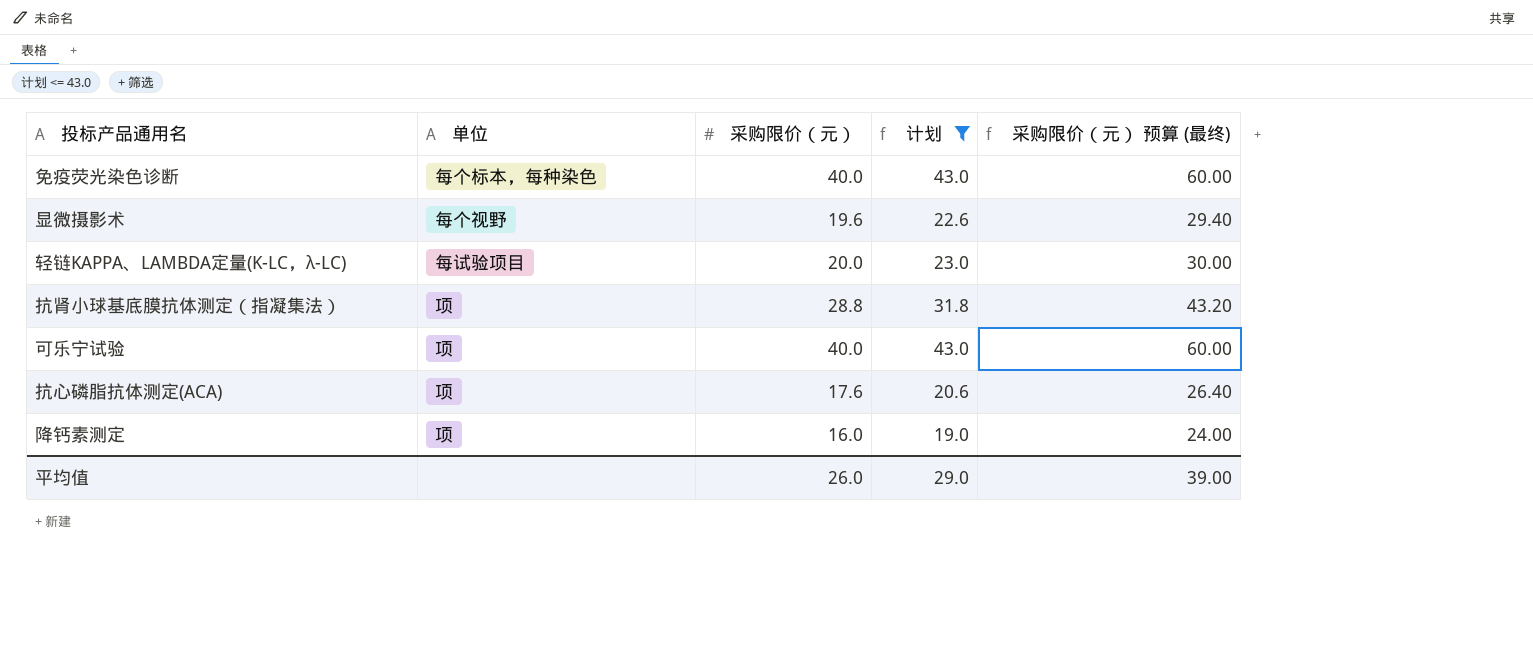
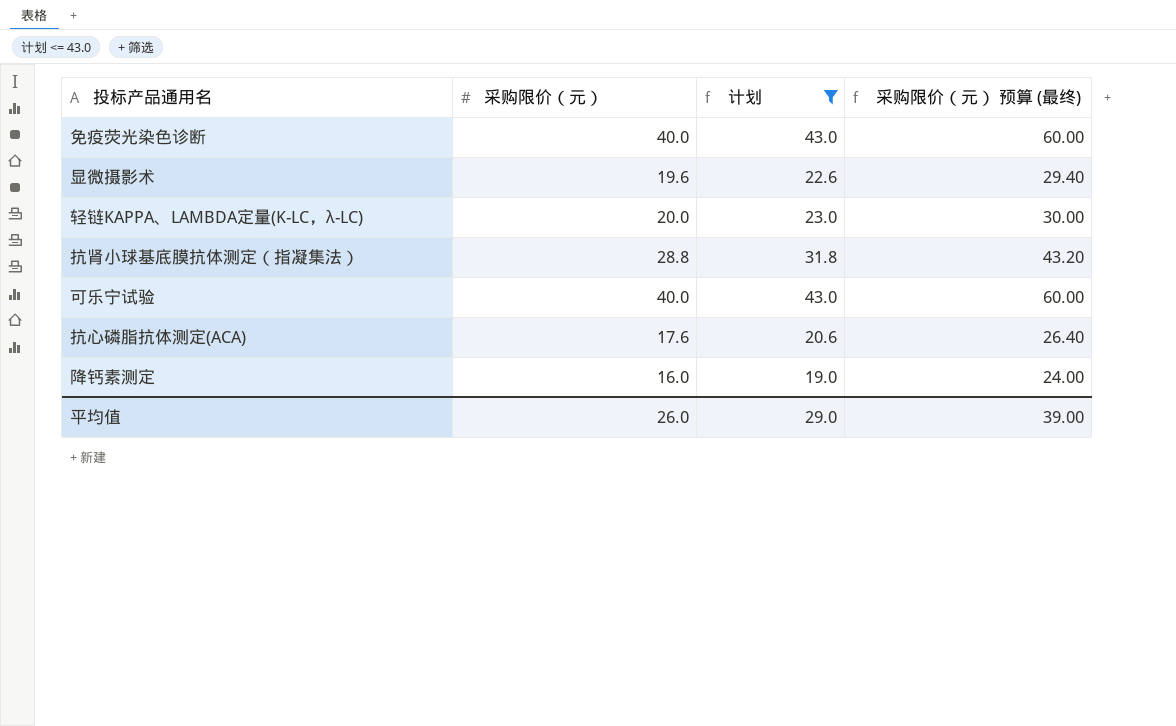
column 单位 | position: 2 -> none

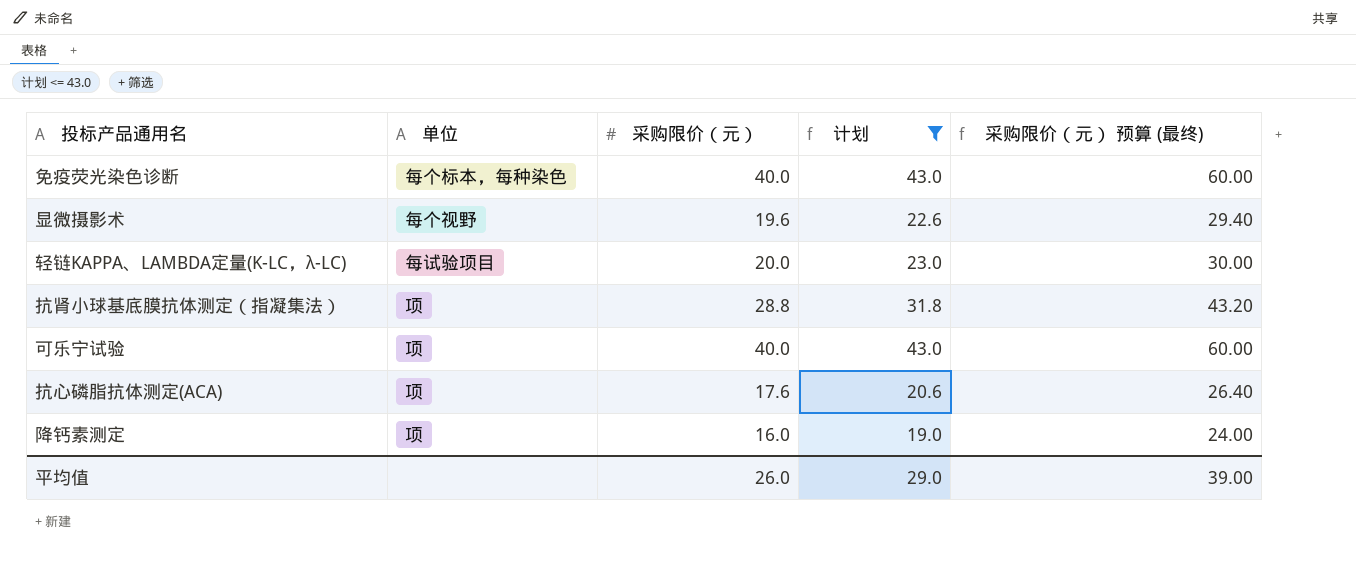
column 单位 | position: none -> 2

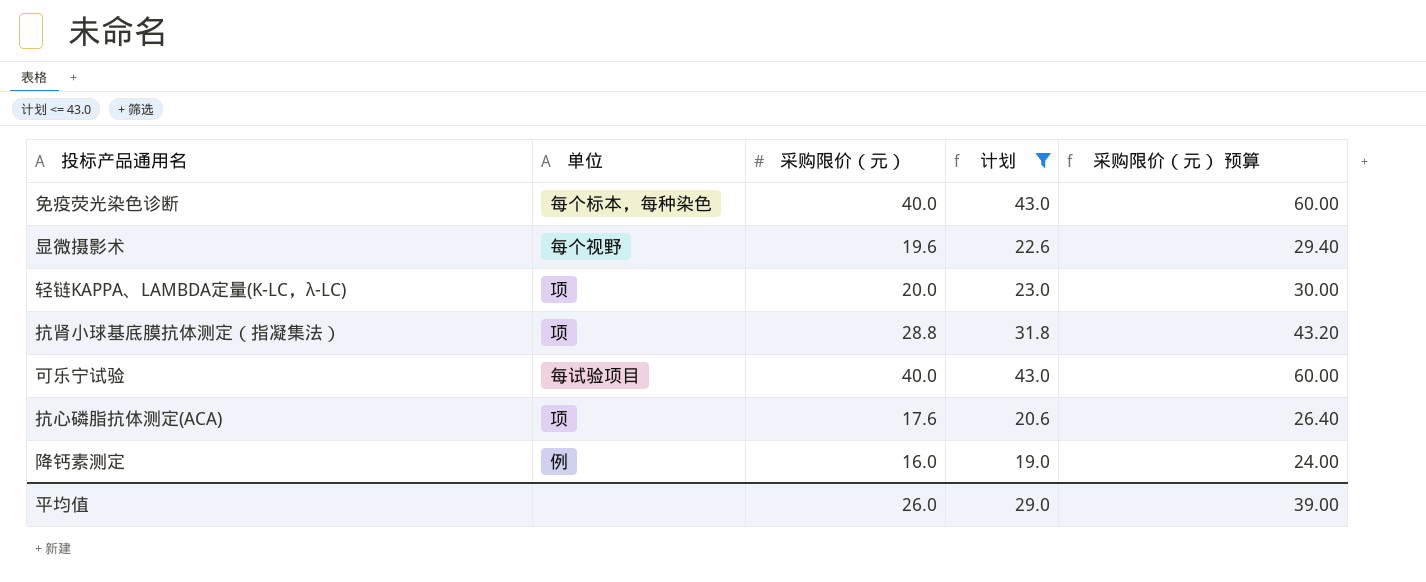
column name: 采购限价（元） 预算 (最终) -> 采购限价（元） 预算
轻链KAPPA、LAMBDA定量(K-LC，λ-LC) | 单位: 每试验项目 -> 项
可乐宁试验 | 单位: 项 -> 每试验项目
降钙素测定 | 单位: 项 -> 例

